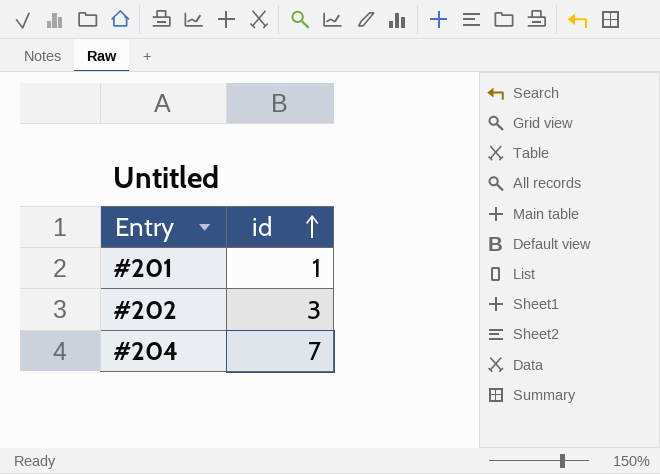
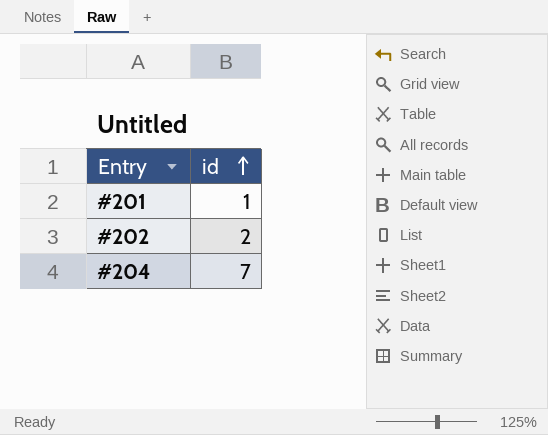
#202 | id: 3 -> 2

